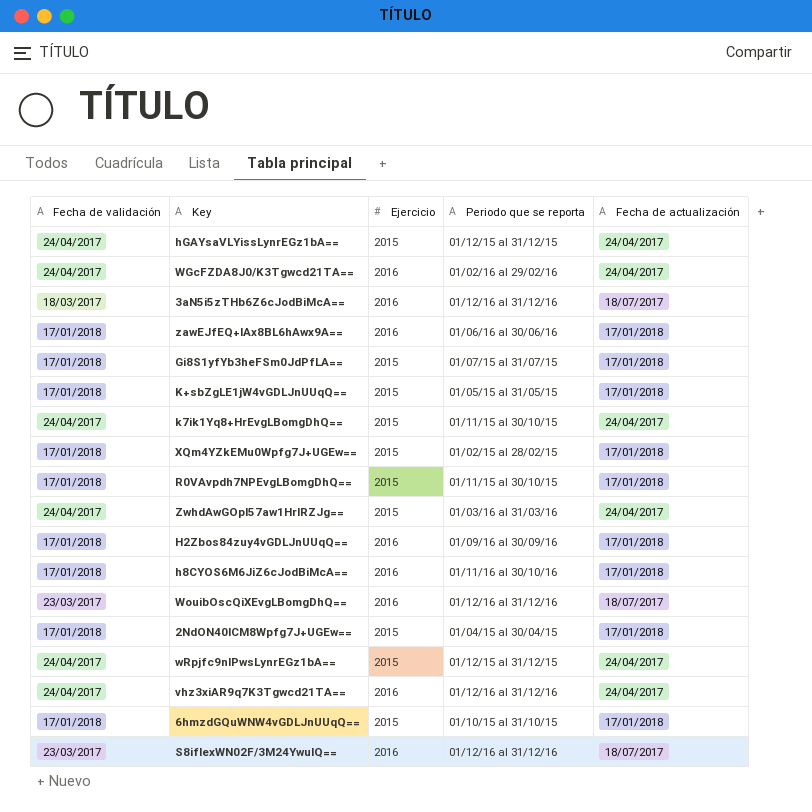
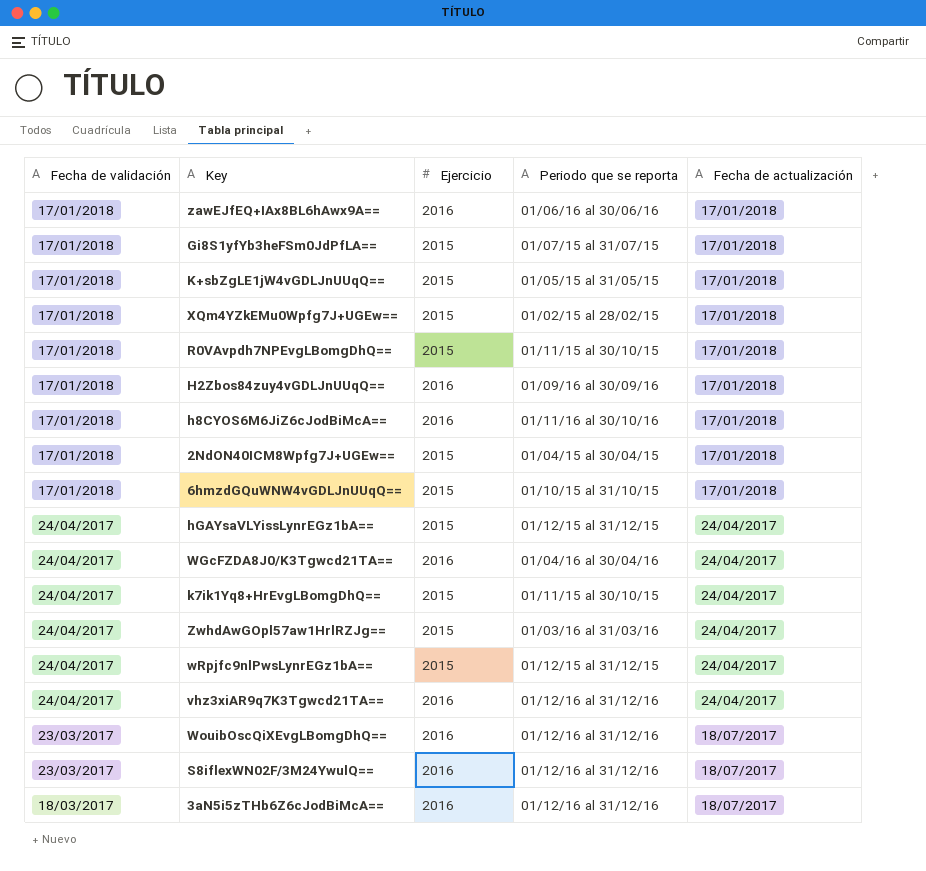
row order: none -> Fecha de validación descending
WGcFZDA8J0/K3Tgwcd21TA== | Periodo que se reporta: 01/02/16 al 29/02/16 -> 01/04/16 al 30/04/16

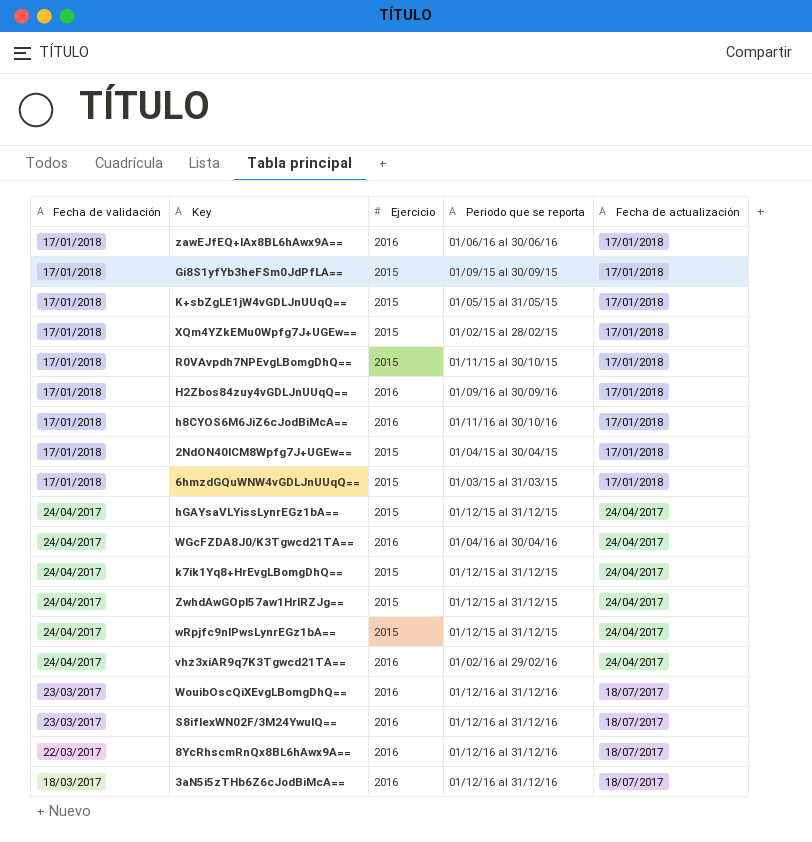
Gi8S1yfYb3heFSm0JdPfLA== | Periodo que se reporta: 01/07/15 al 31/07/15 -> 01/09/15 al 30/09/15
6hmzdGQuWNW4vGDLJnUUqQ== | Periodo que se reporta: 01/10/15 al 31/10/15 -> 01/03/15 al 31/03/15
k7ik1Yq8+HrEvgLBomgDhQ== | Periodo que se reporta: 01/11/15 al 30/10/15 -> 01/12/15 al 31/12/15
ZwhdAwGOpl57aw1HrlRZJg== | Periodo que se reporta: 01/03/16 al 31/03/16 -> 01/12/15 al 31/12/15
vhz3xiAR9q7K3Tgwcd21TA== | Periodo que se reporta: 01/12/16 al 31/12/16 -> 01/02/16 al 29/02/16
row 8YcRhscmRnQx8BL6hAwx9A==: none -> 22/03/2017 | 2016 | 01/12/16 al 31/12/16 | 18/07/2017

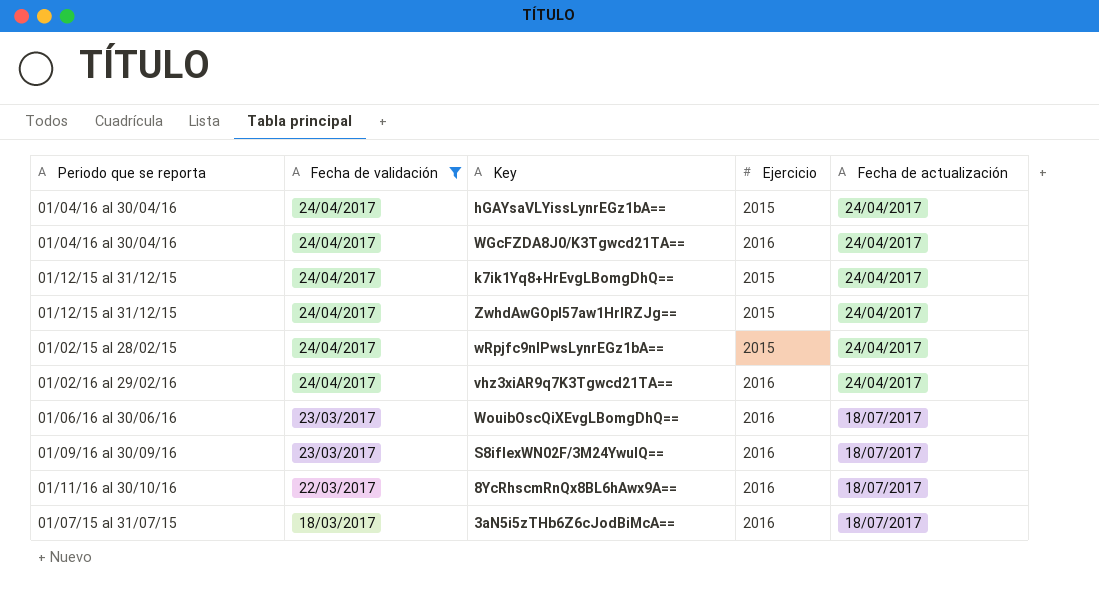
filter: none -> Fecha de validación != 17/01/2018
column Periodo que se reporta | position: 4 -> 1
hGAYsaVLYissLynrEGz1bA== | Periodo que se reporta: 01/12/15 al 31/12/15 -> 01/04/16 al 30/04/16
wRpjfc9nlPwsLynrEGz1bA== | Periodo que se reporta: 01/12/15 al 31/12/15 -> 01/02/15 al 28/02/15
WouibOscQiXEvgLBomgDhQ== | Periodo que se reporta: 01/12/16 al 31/12/16 -> 01/06/16 al 30/06/16
S8iflexWN02F/3M24YwulQ== | Periodo que se reporta: 01/12/16 al 31/12/16 -> 01/09/16 al 30/09/16
8YcRhscmRnQx8BL6hAwx9A== | Periodo que se reporta: 01/12/16 al 31/12/16 -> 01/11/16 al 30/10/16
3aN5i5zTHb6Z6cJodBiMcA== | Periodo que se reporta: 01/12/16 al 31/12/16 -> 01/07/15 al 31/07/15

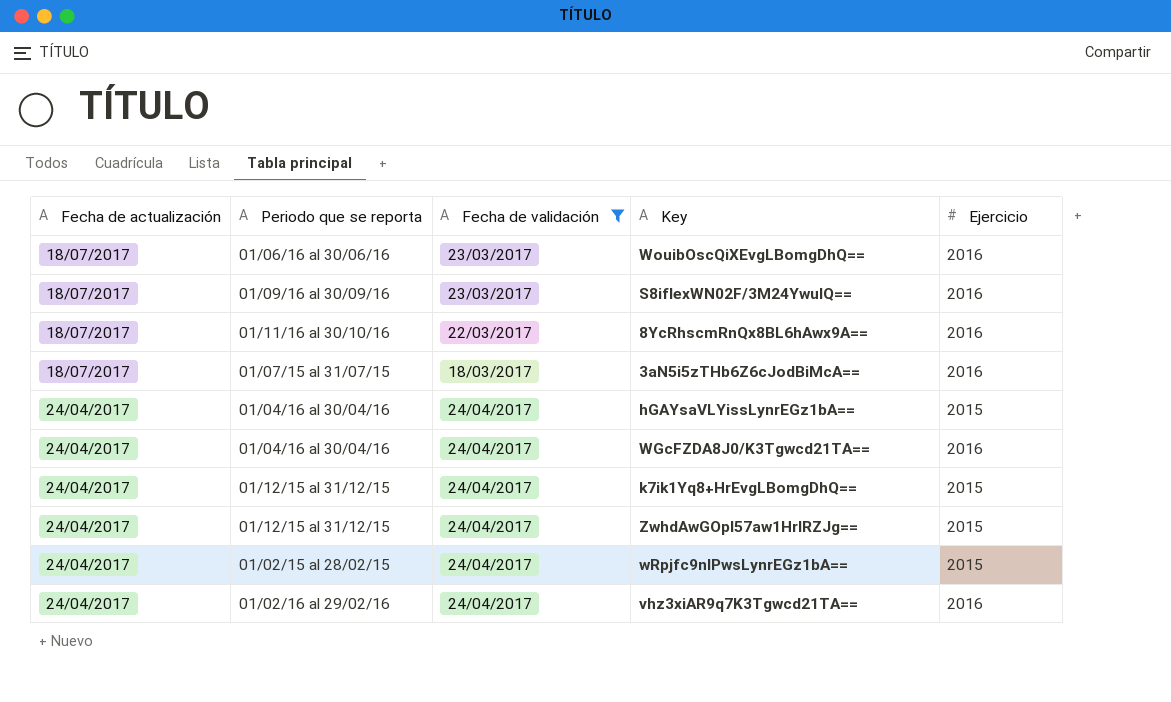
row order: Fecha de validación descending -> Fecha de actualización descending
column Fecha de actualización | position: 5 -> 1

